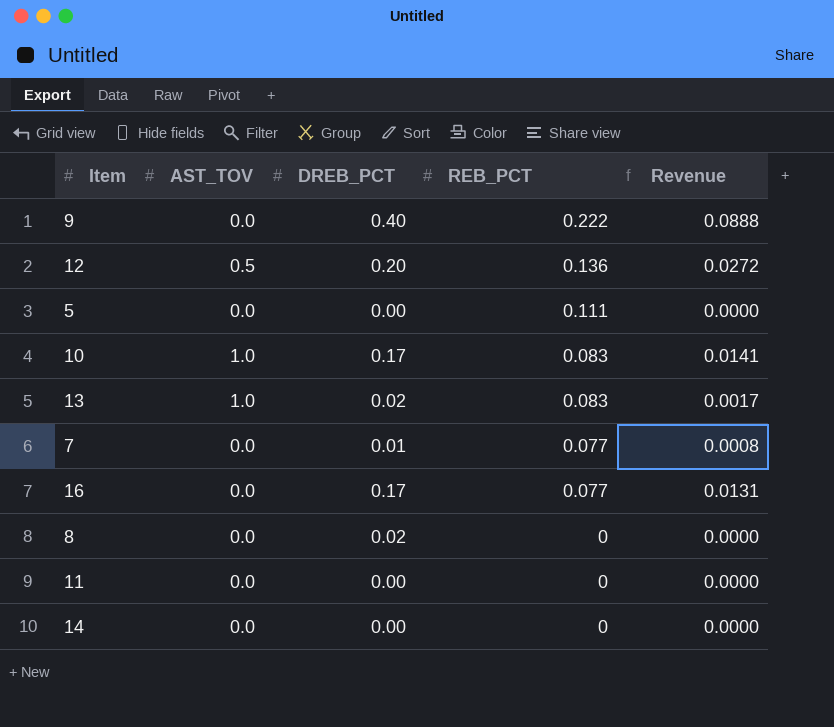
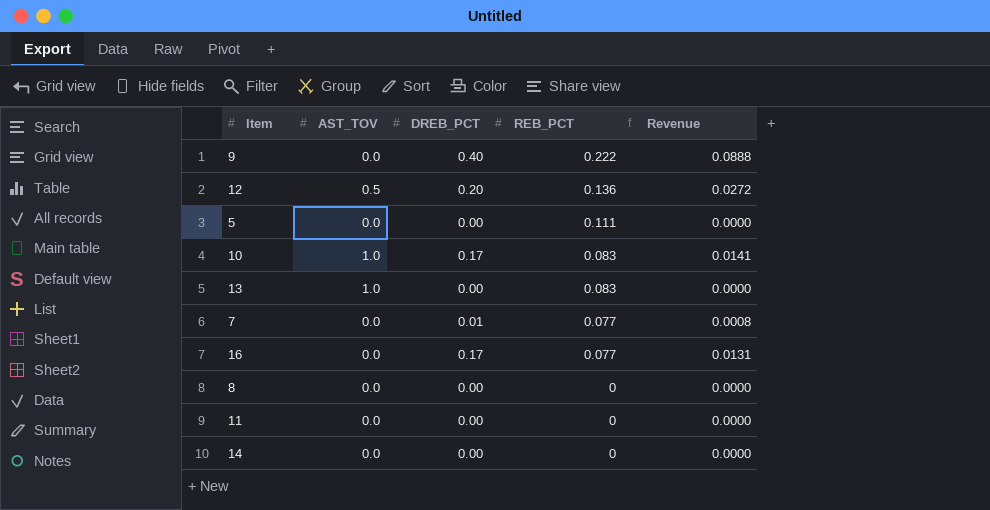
13 | DREB_PCT: 0.02 -> 0.00
13 | Revenue: 0.0017 -> 0.0000
8 | DREB_PCT: 0.02 -> 0.00

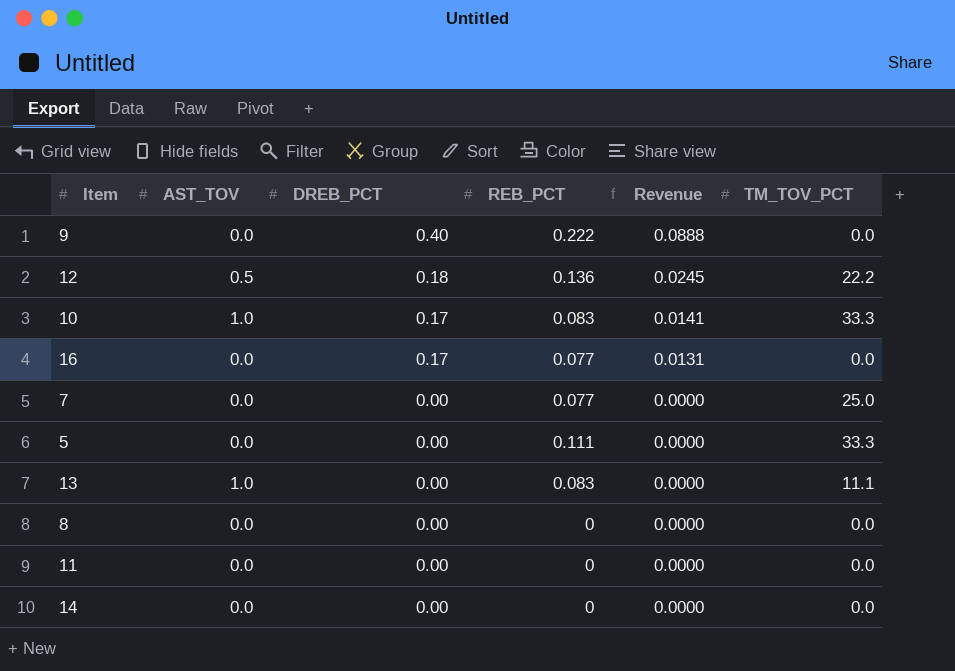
row order: REB_PCT descending -> DREB_PCT descending
column TM_TOV_PCT | position: none -> 6
12 | DREB_PCT: 0.20 -> 0.18
12 | Revenue: 0.0272 -> 0.0245
7 | DREB_PCT: 0.01 -> 0.00
7 | Revenue: 0.0008 -> 0.0000

